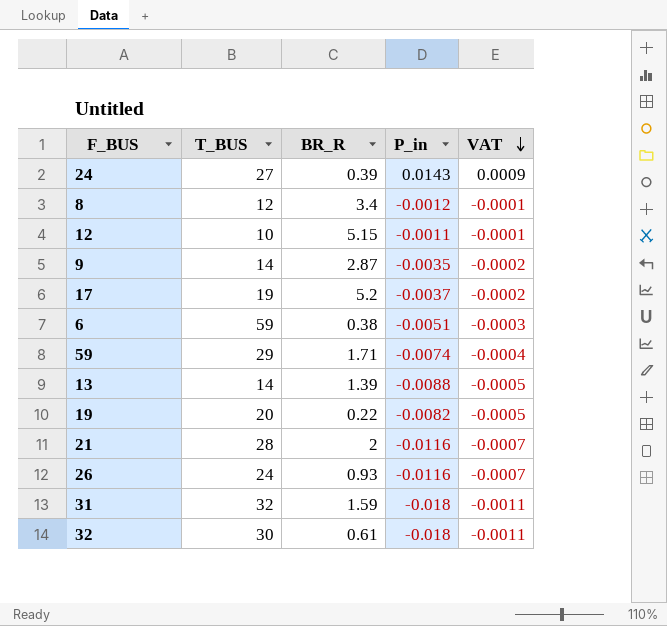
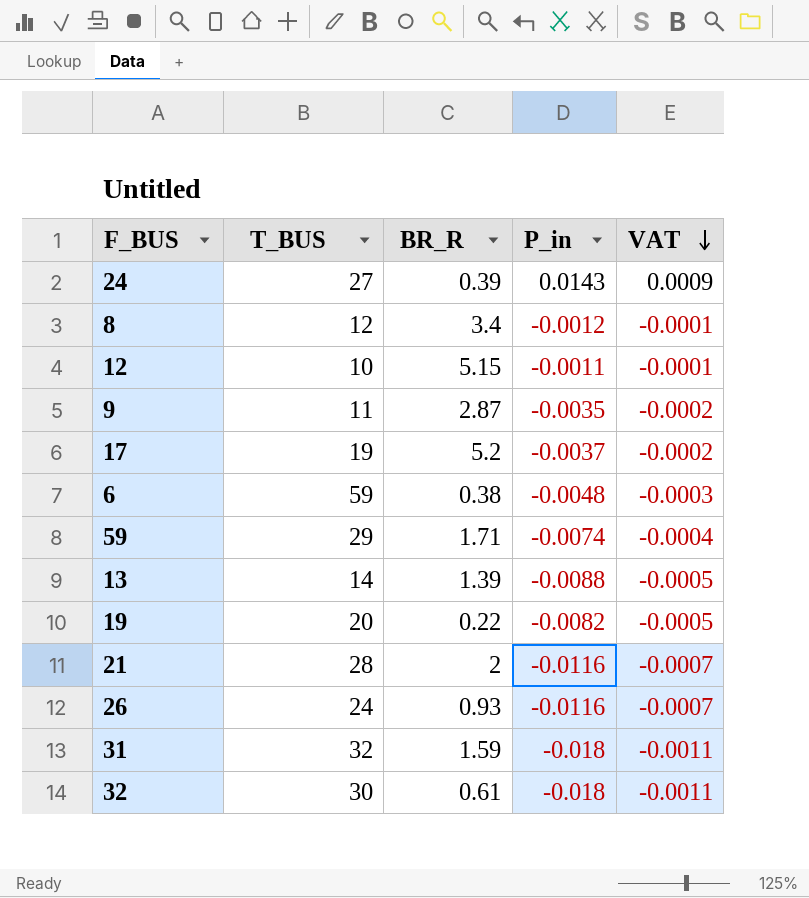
9 | T_BUS: 14 -> 11
6 | P_in: -0.0051 -> -0.0048

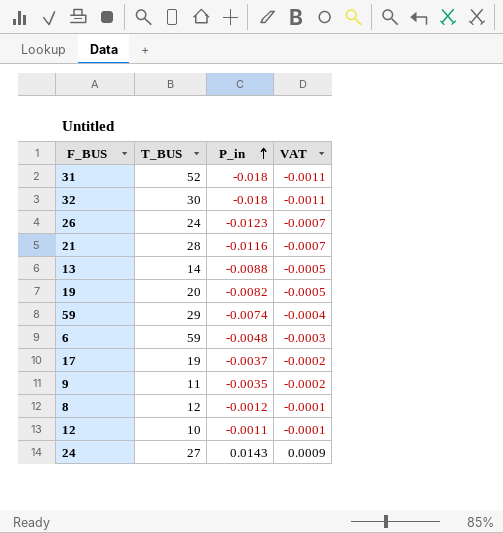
row order: VAT descending -> P_in ascending
column BR_R | position: 3 -> none
31 | T_BUS: 32 -> 52
26 | P_in: -0.0116 -> -0.0123

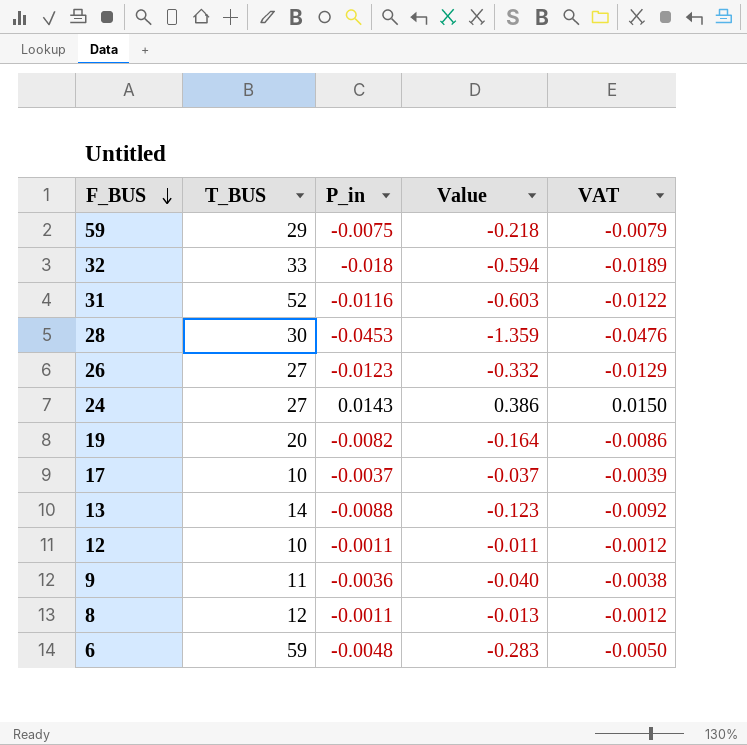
row order: P_in ascending -> F_BUS descending
column Value | formula: none -> [T_BUS] * [P_in]
column VAT | formula: [P_in] * 0.06 -> [P_in] * 1.05
row 21: 28 | -0.0116 | -0.0007 -> none
59 | P_in: -0.0074 -> -0.0075
32 | T_BUS: 30 -> 33
31 | P_in: -0.018 -> -0.0116
row 28: none -> 30 | -0.0453 | -1.359 | -0.0476
26 | T_BUS: 24 -> 27
17 | T_BUS: 19 -> 10
9 | P_in: -0.0035 -> -0.0036
8 | P_in: -0.0012 -> -0.0011

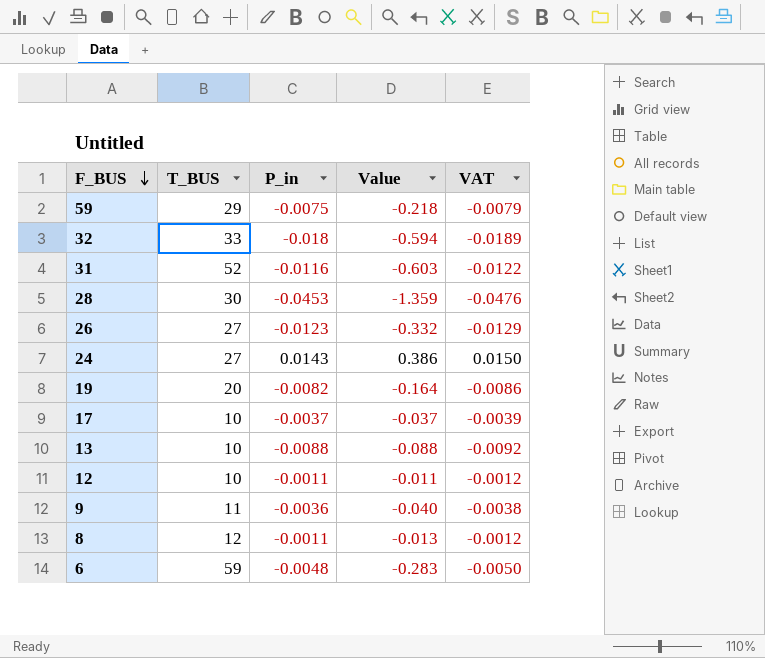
13 | T_BUS: 14 -> 10
13 | Value: -0.123 -> -0.088

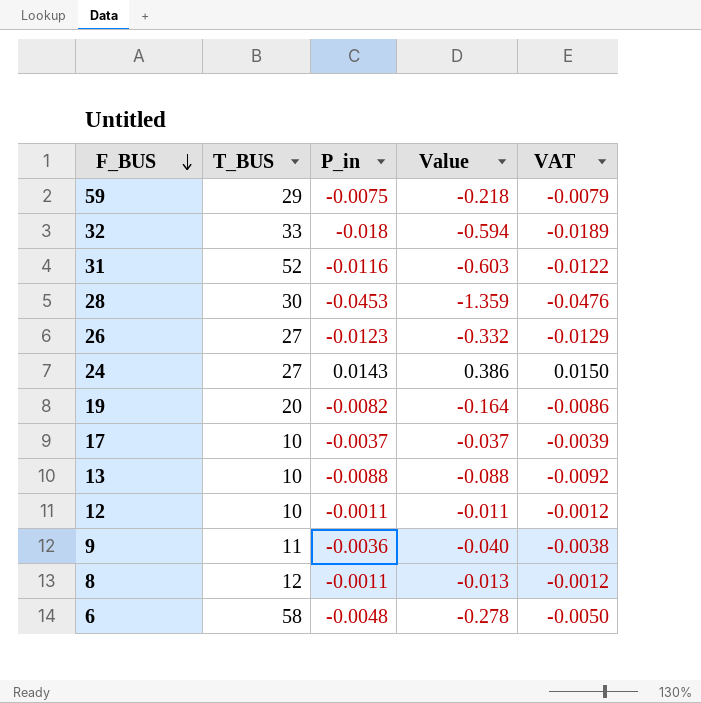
6 | T_BUS: 59 -> 58
6 | Value: -0.283 -> -0.278

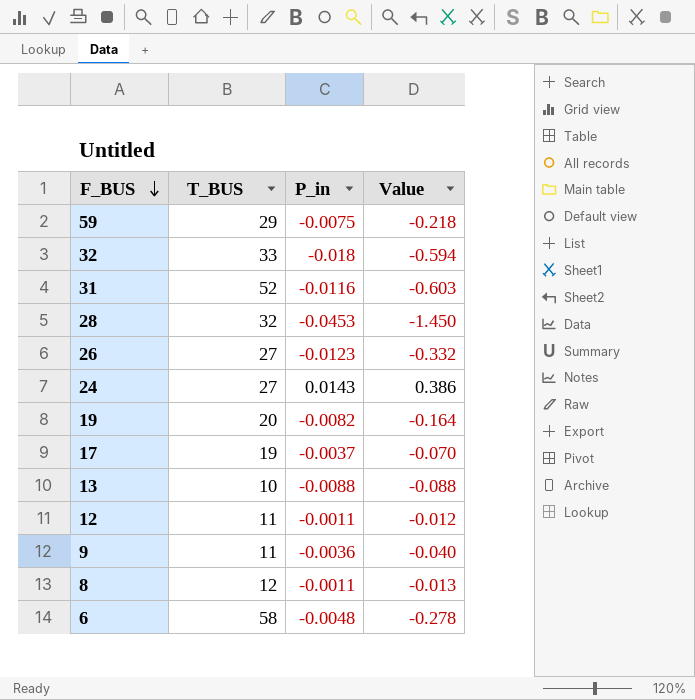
column VAT | formula: [P_in] * 1.05 -> none
28 | T_BUS: 30 -> 32
28 | Value: -1.359 -> -1.450
17 | T_BUS: 10 -> 19
17 | Value: -0.037 -> -0.070
12 | T_BUS: 10 -> 11
12 | Value: -0.011 -> -0.012

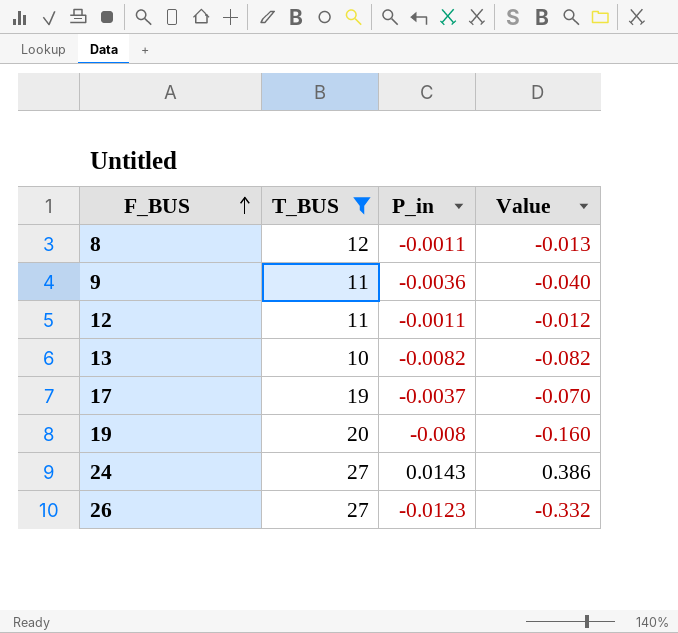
filter: none -> T_BUS <= 27
row order: F_BUS descending -> F_BUS ascending
13 | P_in: -0.0088 -> -0.0082
13 | Value: -0.088 -> -0.082
19 | P_in: -0.0082 -> -0.008
19 | Value: -0.164 -> -0.160

